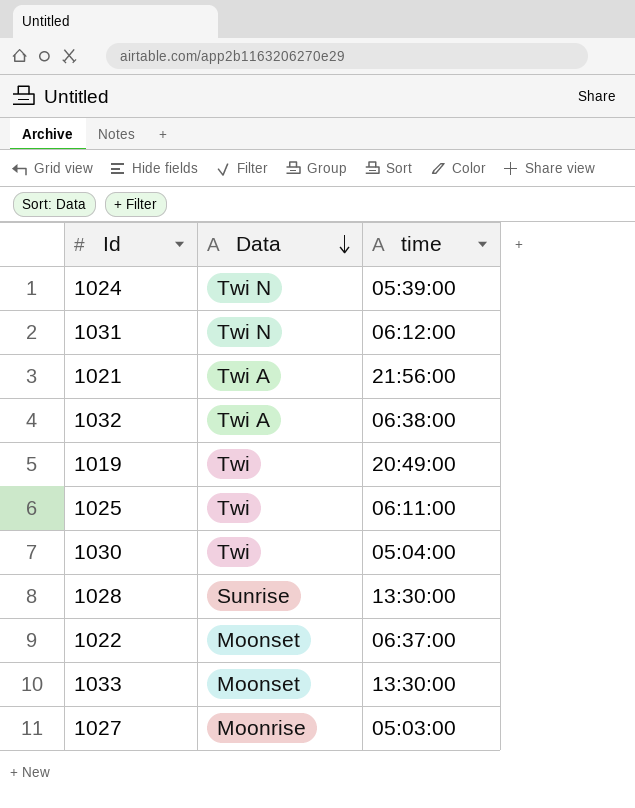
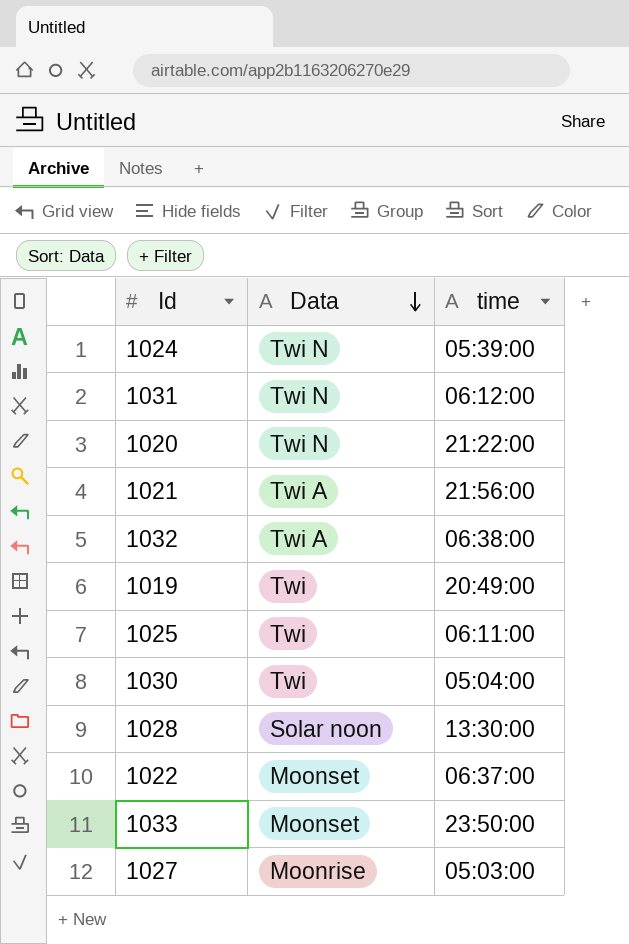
row 1020: none -> Twi N | 21:22:00
1028 | Data: Sunrise -> Solar noon
1033 | time: 13:30:00 -> 23:50:00

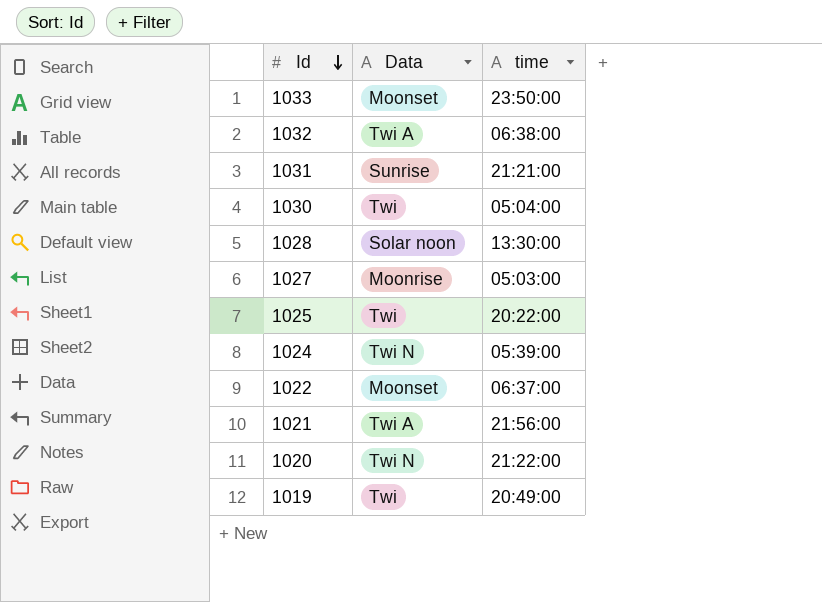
row order: Data descending -> Id descending
1031 | Data: Twi N -> Sunrise
1031 | time: 06:12:00 -> 21:21:00
1025 | time: 06:11:00 -> 20:22:00

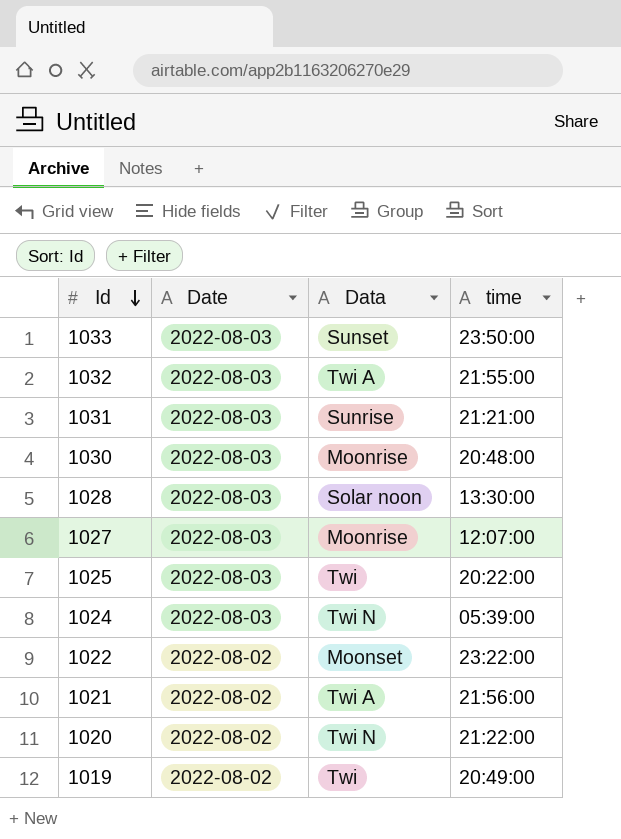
column Date | position: none -> 2
1033 | Data: Moonset -> Sunset
1032 | time: 06:38:00 -> 21:55:00
1030 | Data: Twi -> Moonrise
1030 | time: 05:04:00 -> 20:48:00
1027 | time: 05:03:00 -> 12:07:00
1022 | time: 06:37:00 -> 23:22:00

